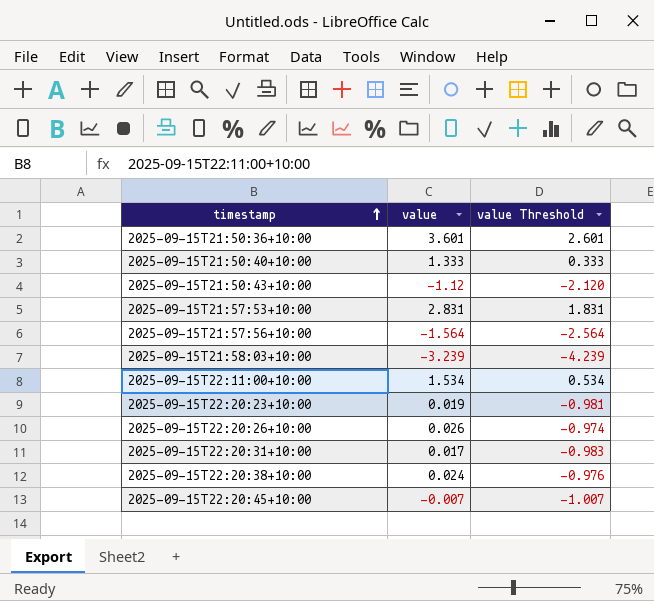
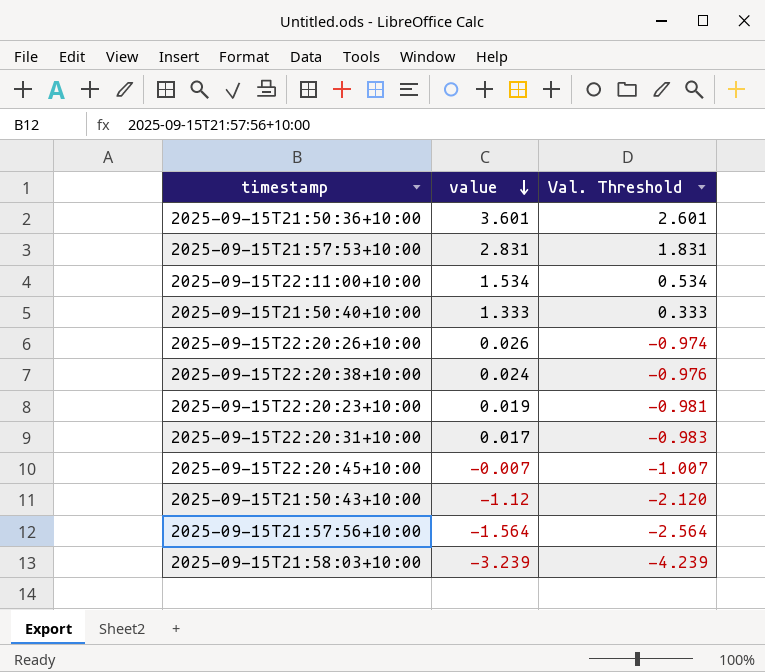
row order: timestamp ascending -> value descending
column name: value Threshold -> Val. Threshold

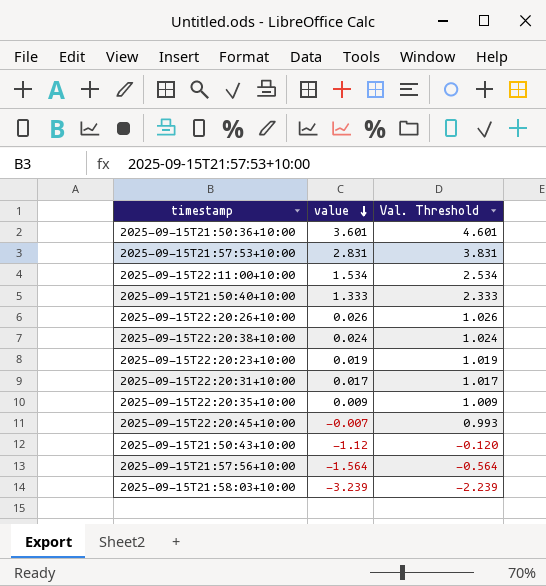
column Val. Threshold | formula: [value] - 1 -> [value] + 1
row 2025-09-15T22:20:35+10:00: none -> 0.009 | 1.009

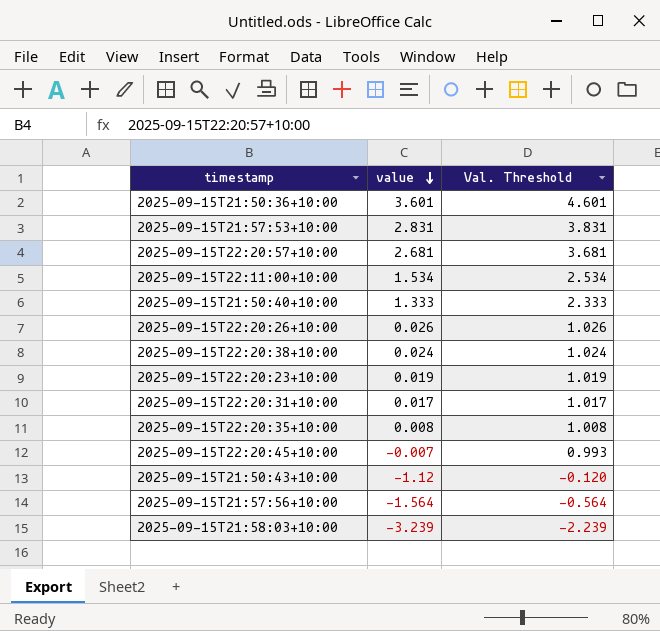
row 2025-09-15T22:20:57+10:00: none -> 2.681 | 3.681
2025-09-15T22:20:35+10:00 | value: 0.009 -> 0.008
2025-09-15T22:20:35+10:00 | Val. Threshold: 1.009 -> 1.008

